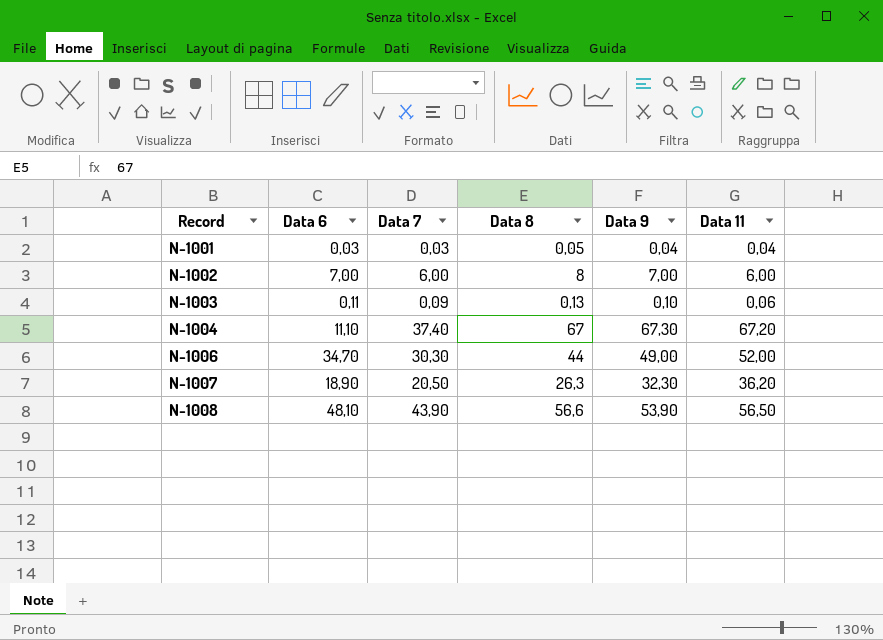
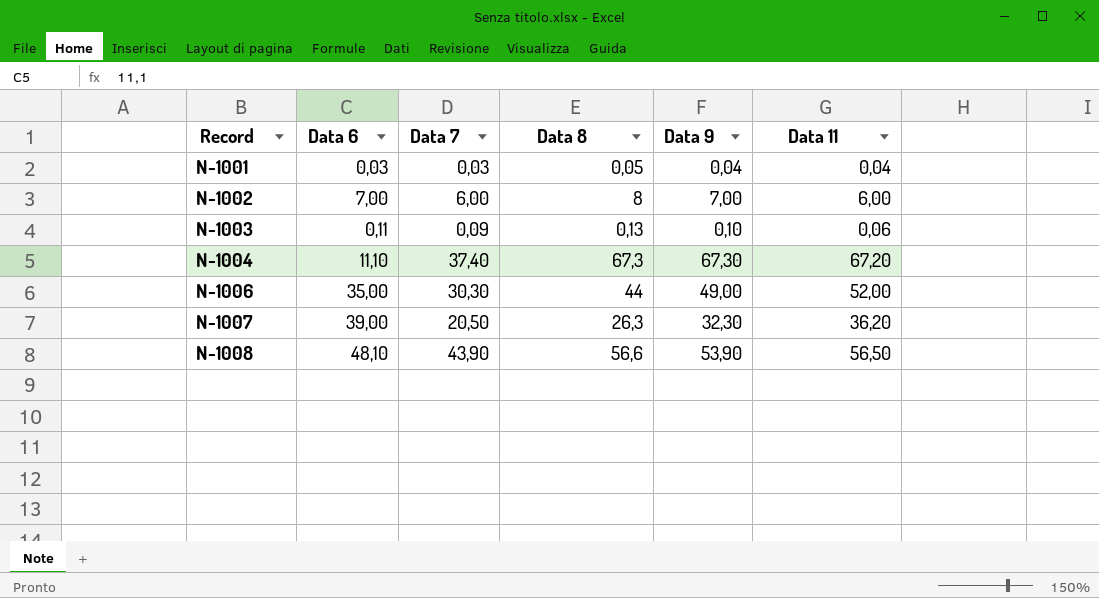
N-1004 | Data 8: 67 -> 67,3
N-1006 | Data 6: 34,70 -> 35,00
N-1007 | Data 6: 18,90 -> 39,00

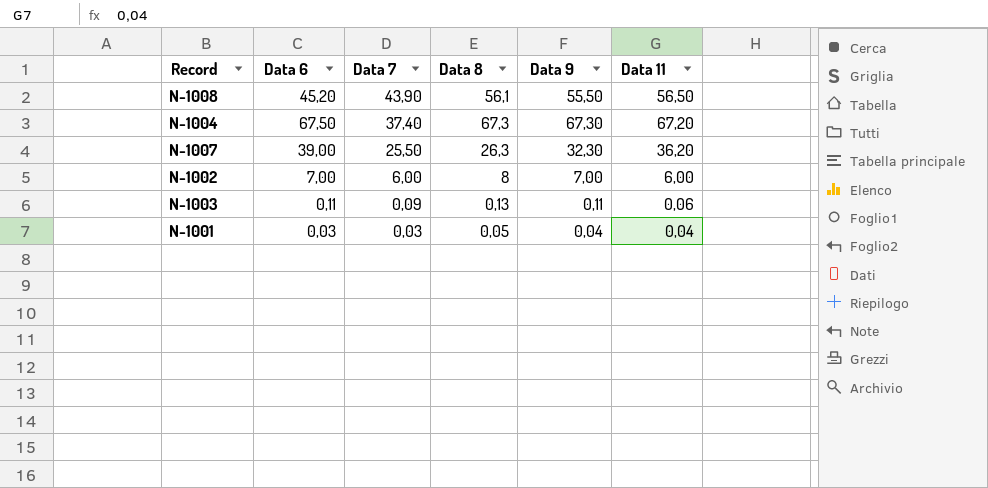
row order: Record ascending -> Data 7 descending
row N-1006: 35,00 | 30,30 | 44 | 49,00 | 52,00 -> none
N-1008 | Data 6: 48,10 -> 45,20
N-1008 | Data 8: 56,6 -> 56,1
N-1008 | Data 9: 53,90 -> 55,50
N-1004 | Data 6: 11,10 -> 67,50
N-1007 | Data 7: 20,50 -> 25,50
N-1003 | Data 9: 0,10 -> 0,11

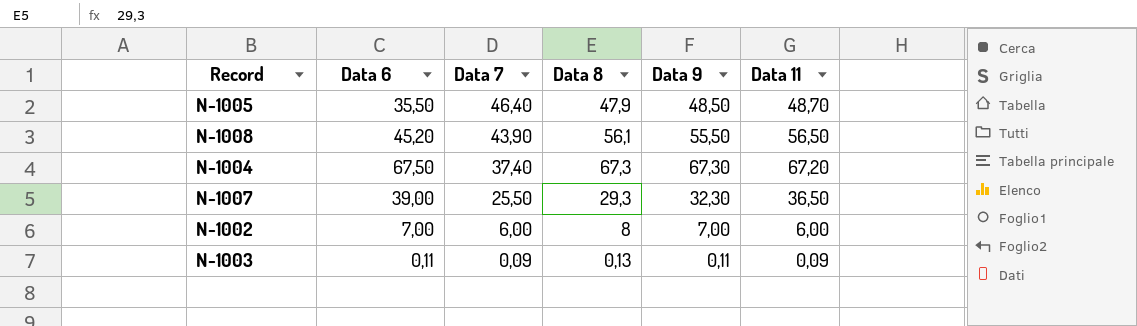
row N-1001: 0,03 | 0,03 | 0,05 | 0,04 | 0,04 -> none
row N-1005: none -> 35,50 | 46,40 | 47,9 | 48,50 | 48,70
N-1007 | Data 8: 26,3 -> 29,3
N-1007 | Data 11: 36,20 -> 36,50
N-1003 | Data 11: 0,06 -> 0,09

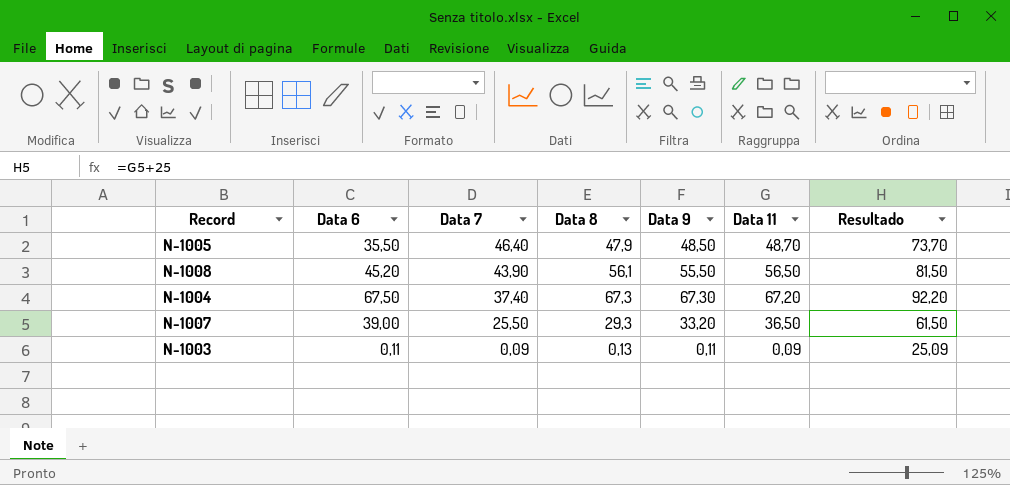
column Resultado | formula: none -> [Data 11] + 25
row N-1002: 7,00 | 6,00 | 8 | 7,00 | 6,00 -> none
N-1007 | Data 9: 32,30 -> 33,20

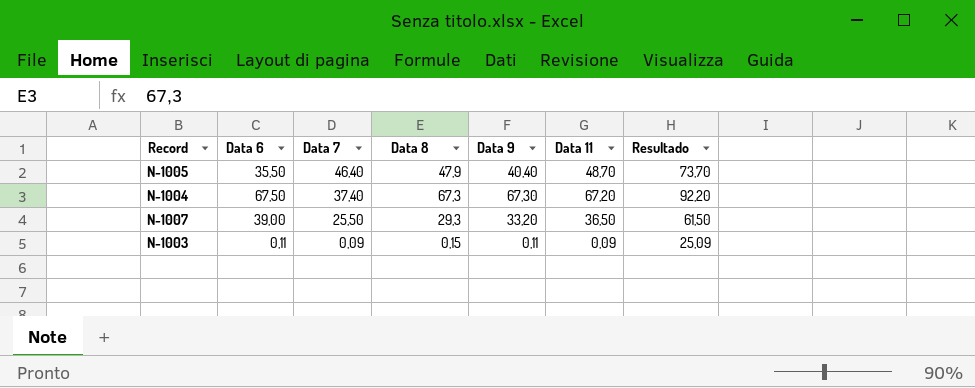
row N-1008: 45,20 | 43,90 | 56,1 | 55,50 | 56,50 | 81,50 -> none
N-1005 | Data 9: 48,50 -> 40,40
N-1003 | Data 8: 0,13 -> 0,15

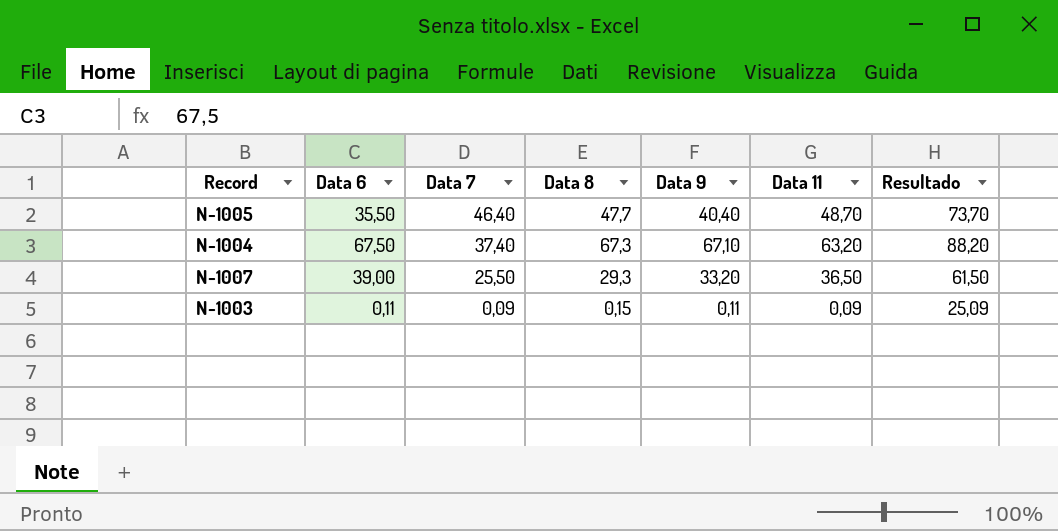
N-1005 | Data 8: 47,9 -> 47,7
N-1004 | Data 9: 67,30 -> 67,10
N-1004 | Data 11: 67,20 -> 63,20
N-1004 | Resultado: 92,20 -> 88,20

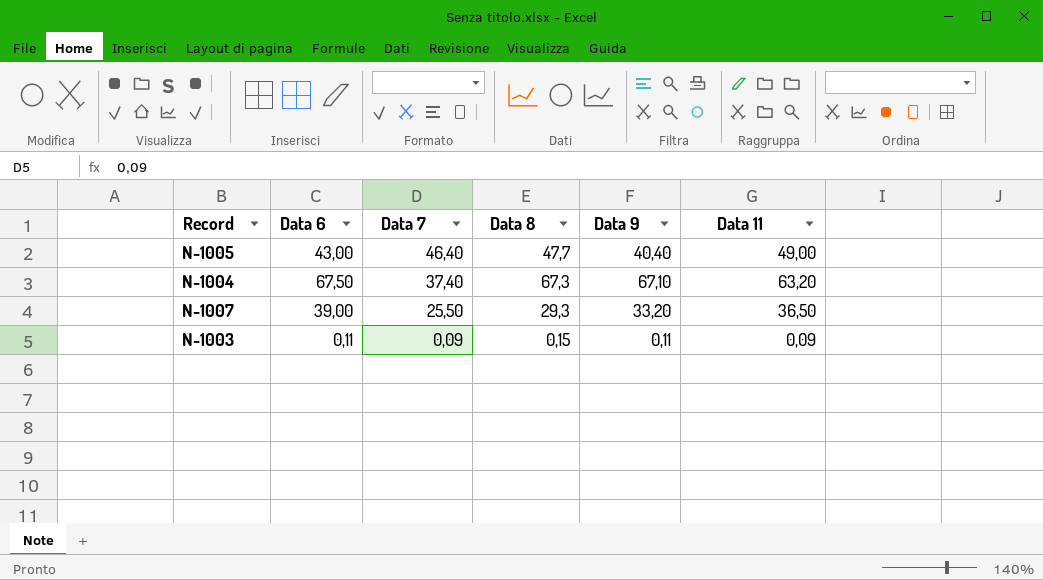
column Resultado | formula: [Data 11] + 25 -> none
N-1005 | Data 6: 35,50 -> 43,00
N-1005 | Data 11: 48,70 -> 49,00

